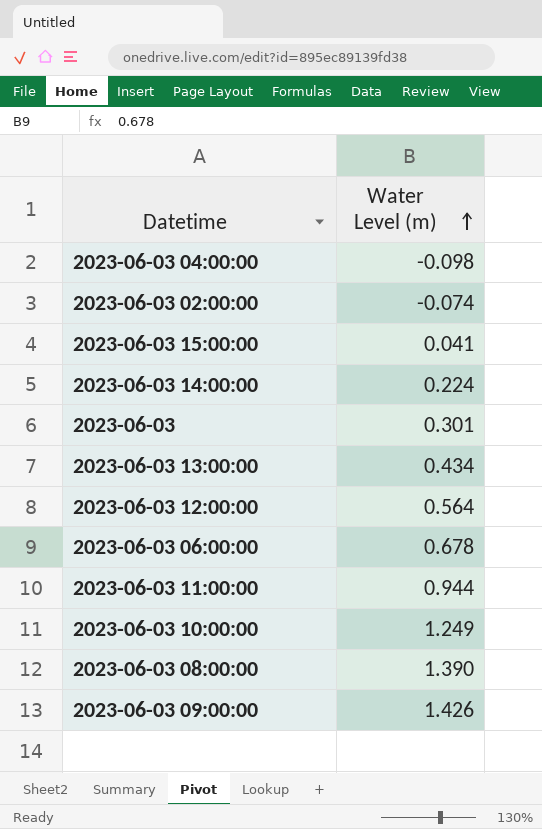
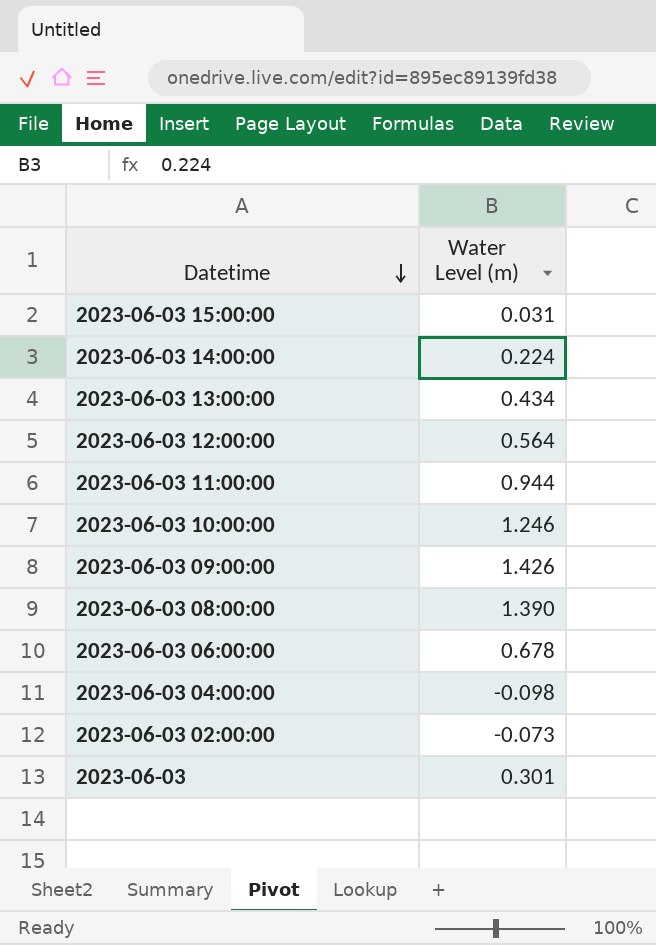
row order: Water Level (m) ascending -> Datetime descending
2023-06-03 15:00:00 | Water Level (m): 0.041 -> 0.031
2023-06-03 10:00:00 | Water Level (m): 1.249 -> 1.246
2023-06-03 02:00:00 | Water Level (m): -0.074 -> -0.073

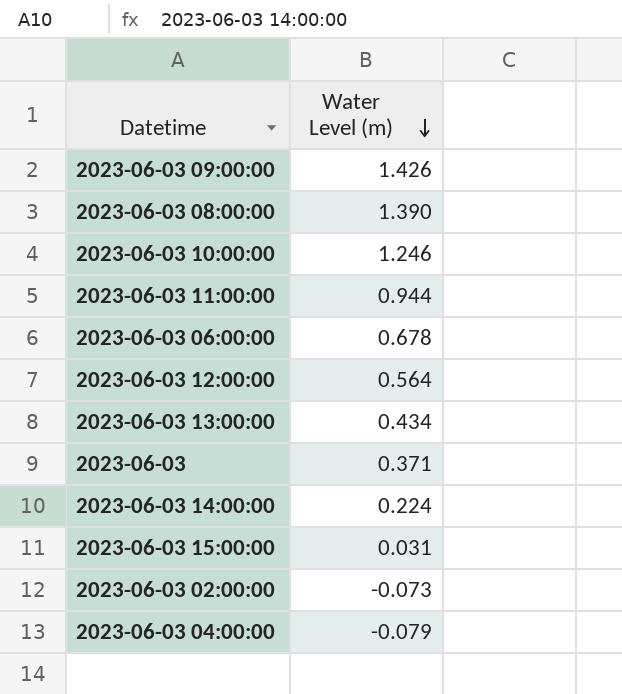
row order: Datetime descending -> Water Level (m) descending
2023-06-03 | Water Level (m): 0.301 -> 0.371
2023-06-03 04:00:00 | Water Level (m): -0.098 -> -0.079

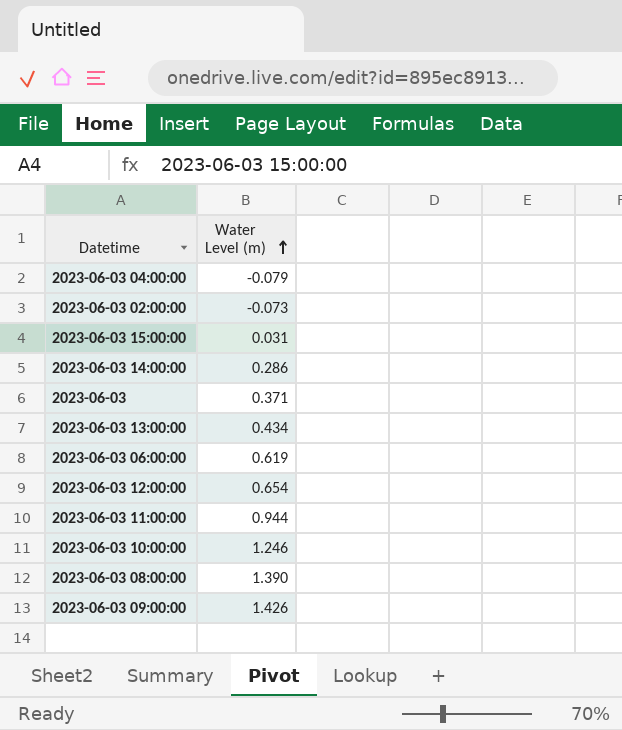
row order: Water Level (m) descending -> Water Level (m) ascending
2023-06-03 14:00:00 | Water Level (m): 0.224 -> 0.286
2023-06-03 06:00:00 | Water Level (m): 0.678 -> 0.619
2023-06-03 12:00:00 | Water Level (m): 0.564 -> 0.654

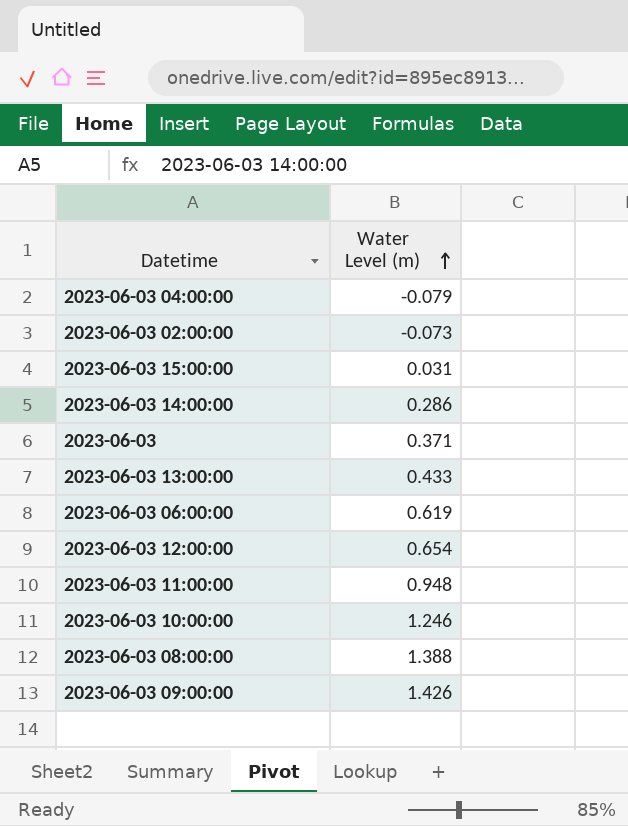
2023-06-03 13:00:00 | Water Level (m): 0.434 -> 0.433
2023-06-03 11:00:00 | Water Level (m): 0.944 -> 0.948
2023-06-03 08:00:00 | Water Level (m): 1.390 -> 1.388

